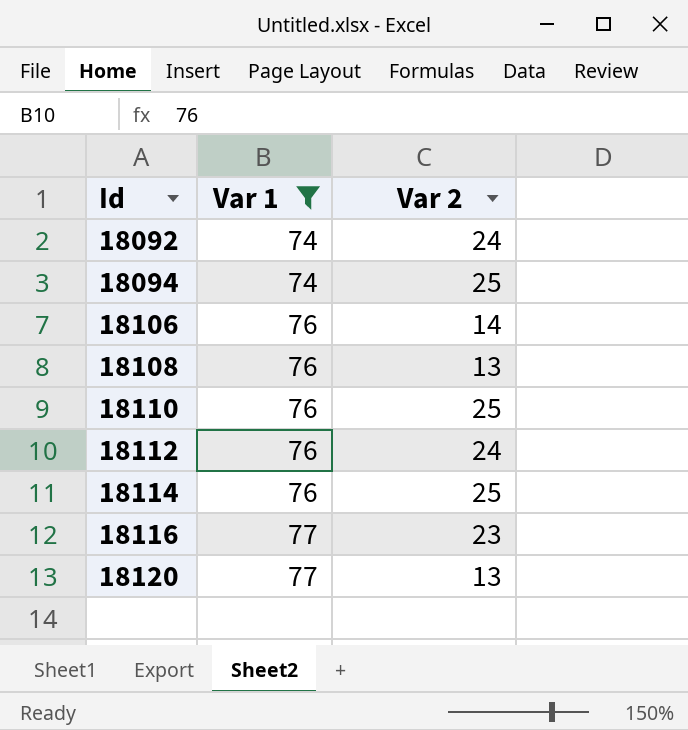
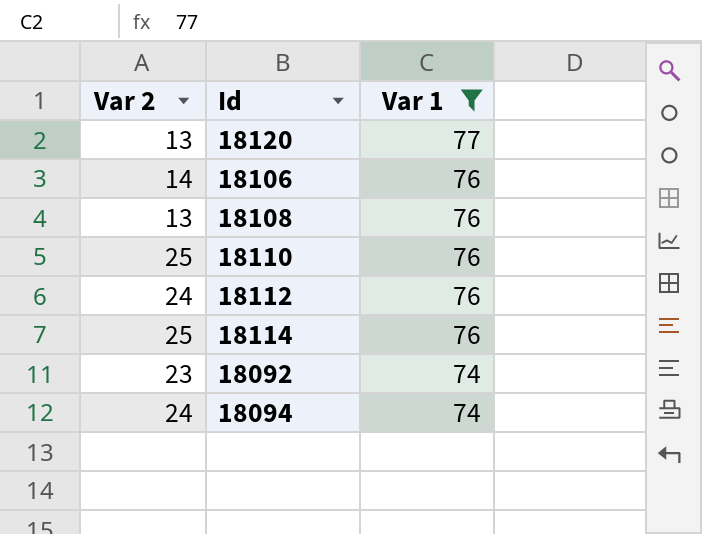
row order: Id ascending -> Var 1 descending
column Var 2 | position: 3 -> 1
row 18116: 77 | 23 -> none
18092 | Var 2: 24 -> 23
18094 | Var 2: 25 -> 24

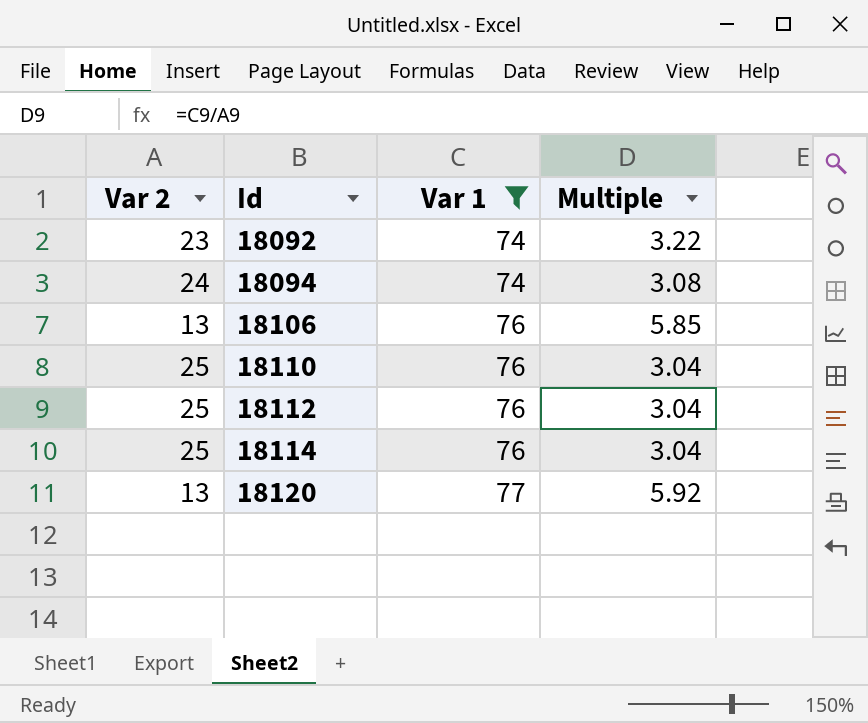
row order: Var 1 descending -> Id ascending
column Multiple | formula: none -> [Var 1] / [Var 2]
row 18108: 13 | 76 -> none
18106 | Var 2: 14 -> 13
18112 | Var 2: 24 -> 25

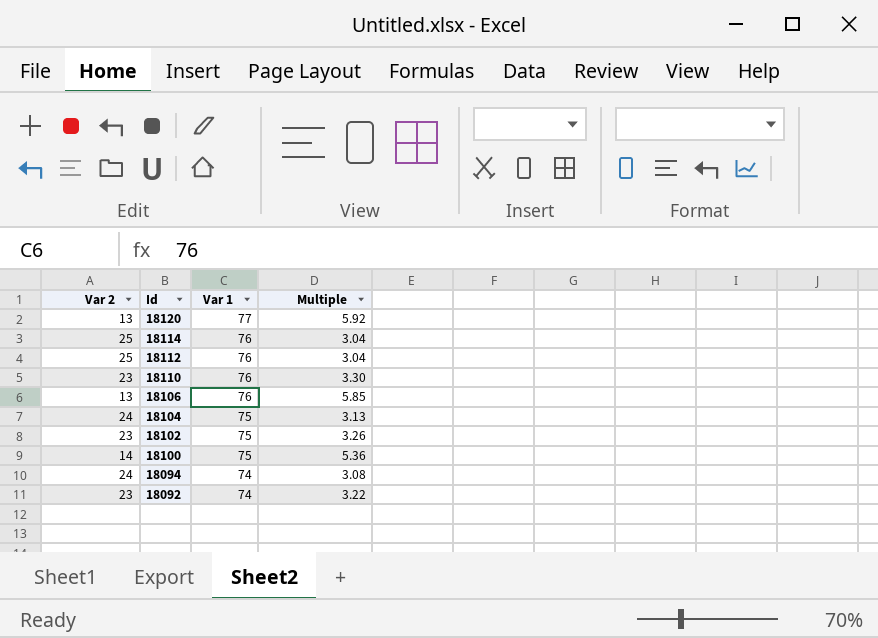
filter: Var 1 != 75 -> none
row order: Id ascending -> Id descending
18110 | Var 2: 25 -> 23
18110 | Multiple: 3.04 -> 3.30

